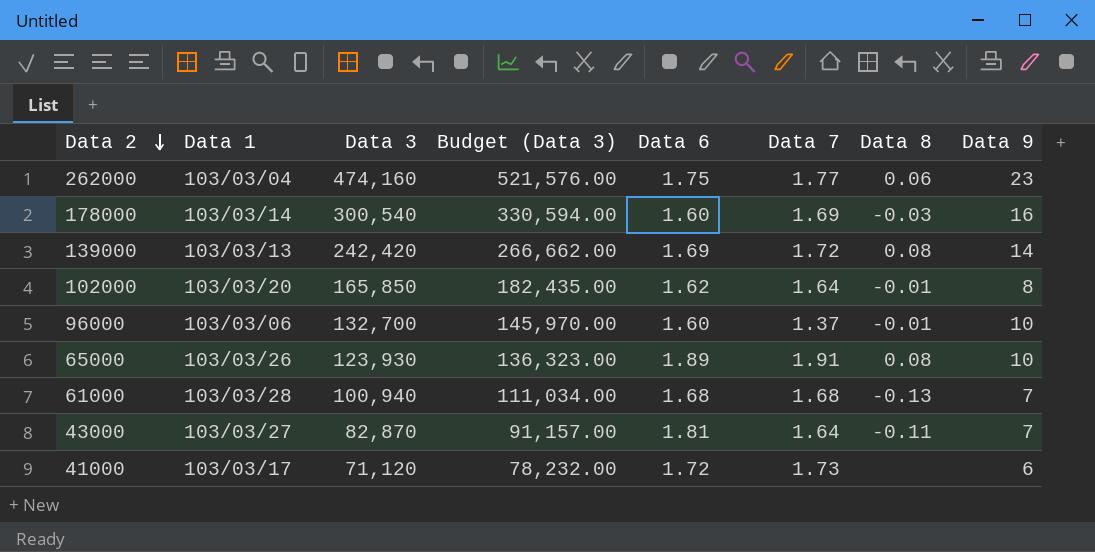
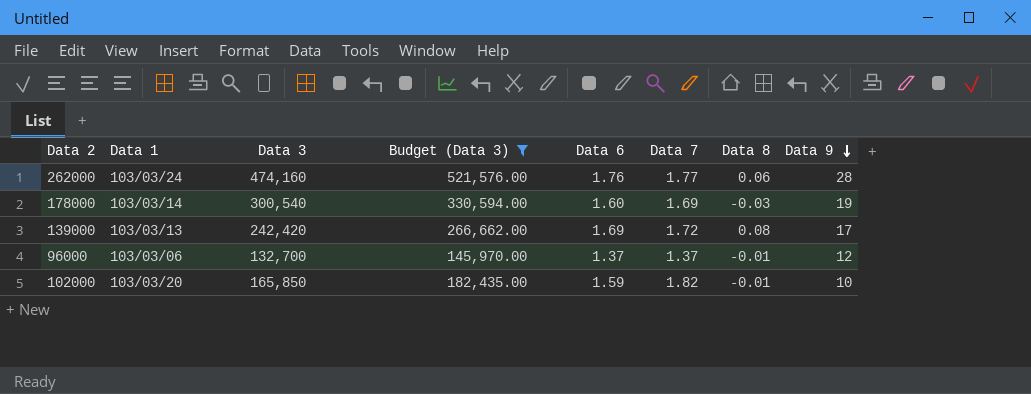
filter: none -> Budget (Data 3) >= 145,970.00
row order: Data 2 descending -> Data 9 descending
262000 | Data 1: 103/03/04 -> 103/03/24
262000 | Data 6: 1.75 -> 1.76
262000 | Data 9: 23 -> 28
178000 | Data 9: 16 -> 19
139000 | Data 9: 14 -> 17
96000 | Data 6: 1.60 -> 1.37
96000 | Data 9: 10 -> 12
102000 | Data 6: 1.62 -> 1.59
102000 | Data 7: 1.64 -> 1.82
102000 | Data 9: 8 -> 10

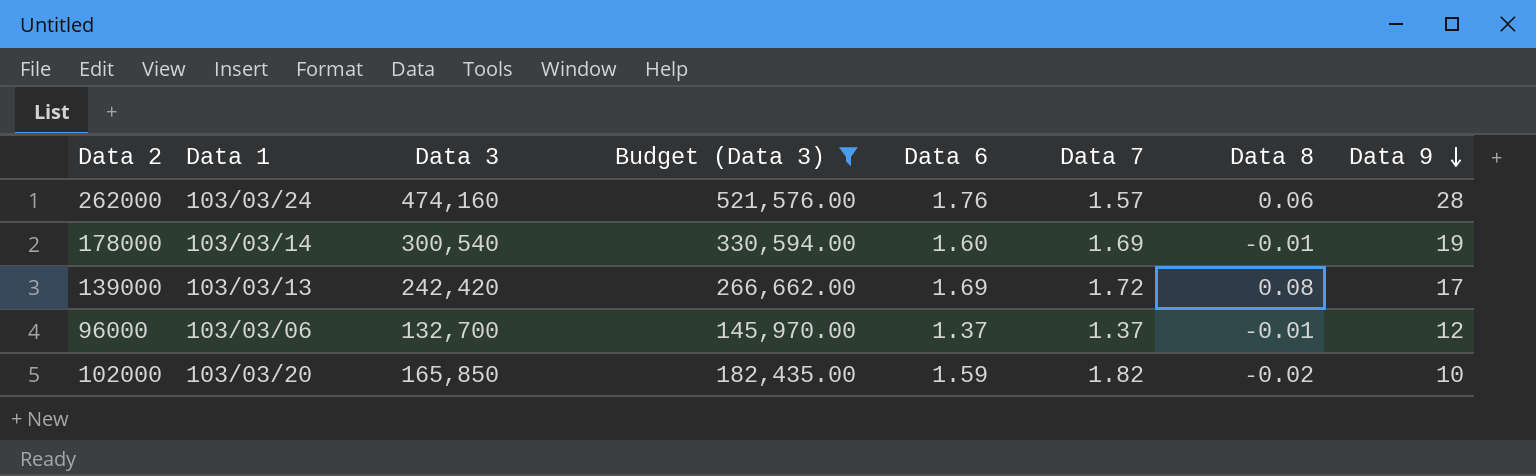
262000 | Data 7: 1.77 -> 1.57
178000 | Data 8: -0.03 -> -0.01
102000 | Data 8: -0.01 -> -0.02

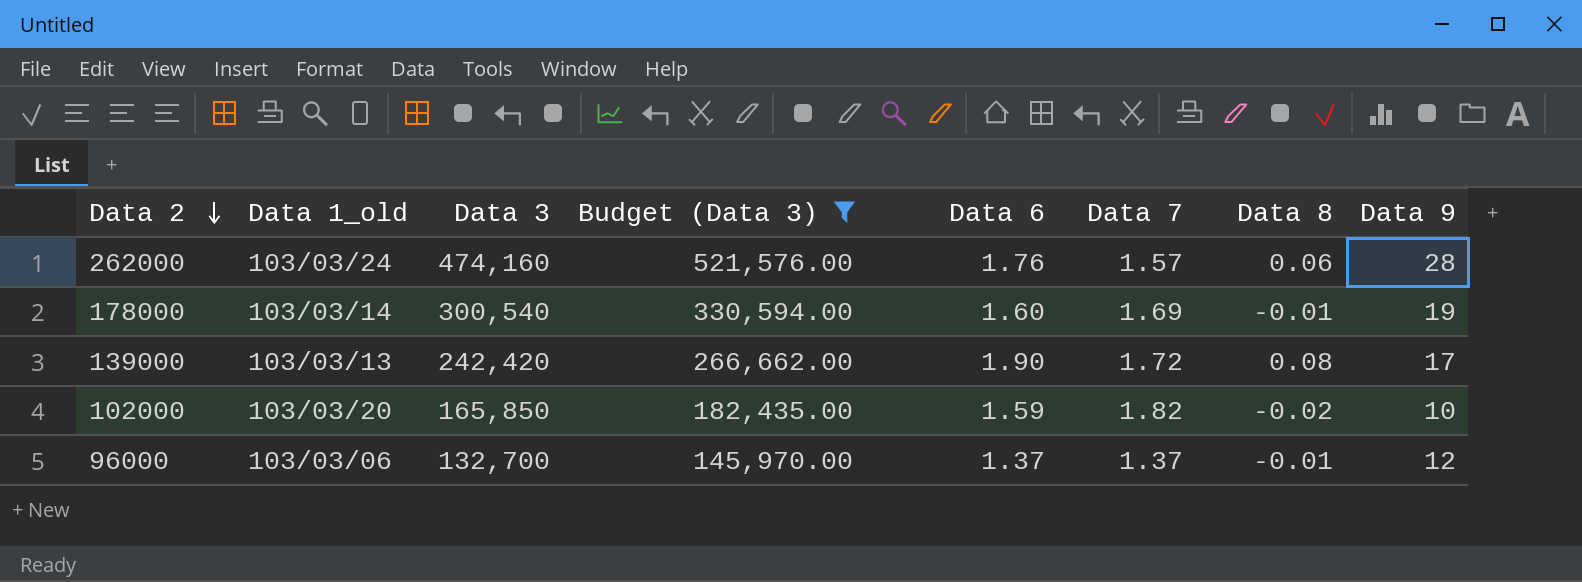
row order: Data 9 descending -> Data 2 descending
column name: Data 1 -> Data 1_old
139000 | Data 6: 1.69 -> 1.90

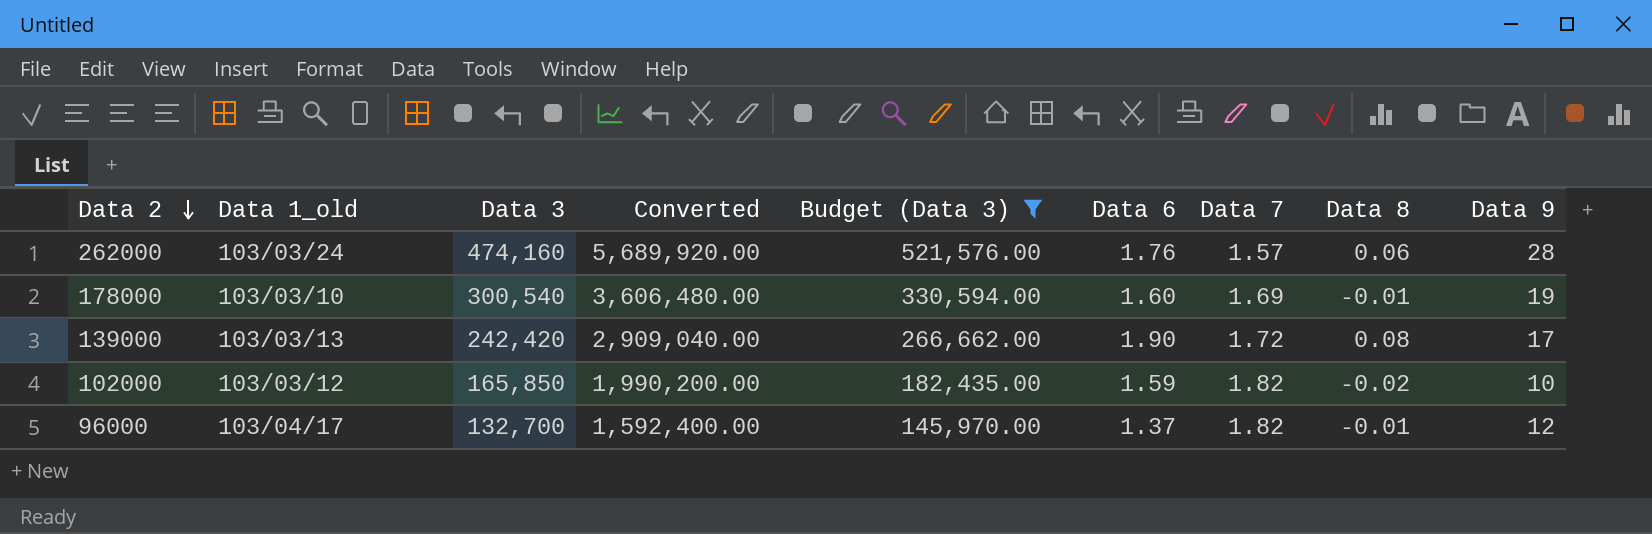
column Converted | formula: none -> [Data 3] * 12
178000 | Data 1_old: 103/03/14 -> 103/03/10
102000 | Data 1_old: 103/03/20 -> 103/03/12
96000 | Data 1_old: 103/03/06 -> 103/04/17
96000 | Data 7: 1.37 -> 1.82

